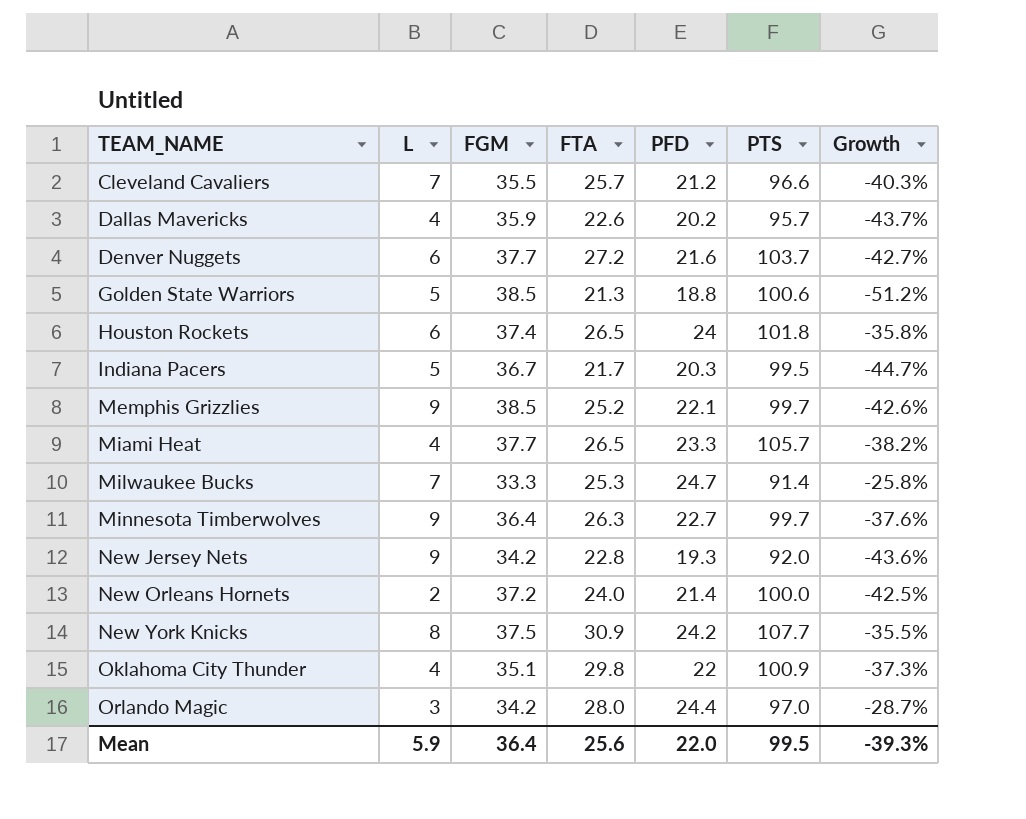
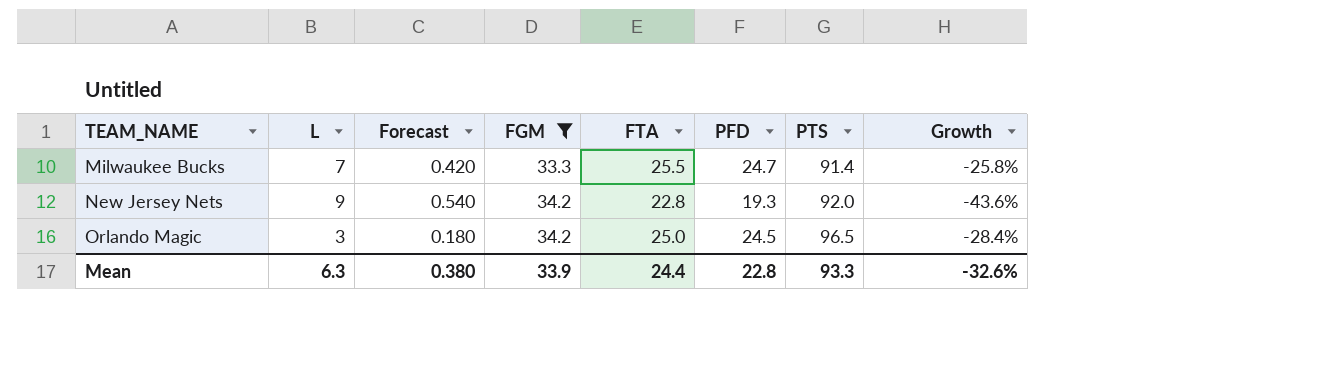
filter: none -> FGM <= 34.2
column Forecast | formula: none -> [L] * 0.06
Milwaukee Bucks | FTA: 25.3 -> 25.5
Orlando Magic | FTA: 28.0 -> 25.0
Orlando Magic | PFD: 24.4 -> 24.5
Orlando Magic | PTS: 97.0 -> 96.5
Orlando Magic | Growth: -28.7% -> -28.4%
Mean | L: 5.9 -> 6.3
Mean | FGM: 36.4 -> 33.9
Mean | FTA: 25.6 -> 24.4
Mean | PFD: 22.0 -> 22.8
Mean | PTS: 99.5 -> 93.3
Mean | Growth: -39.3% -> -32.6%

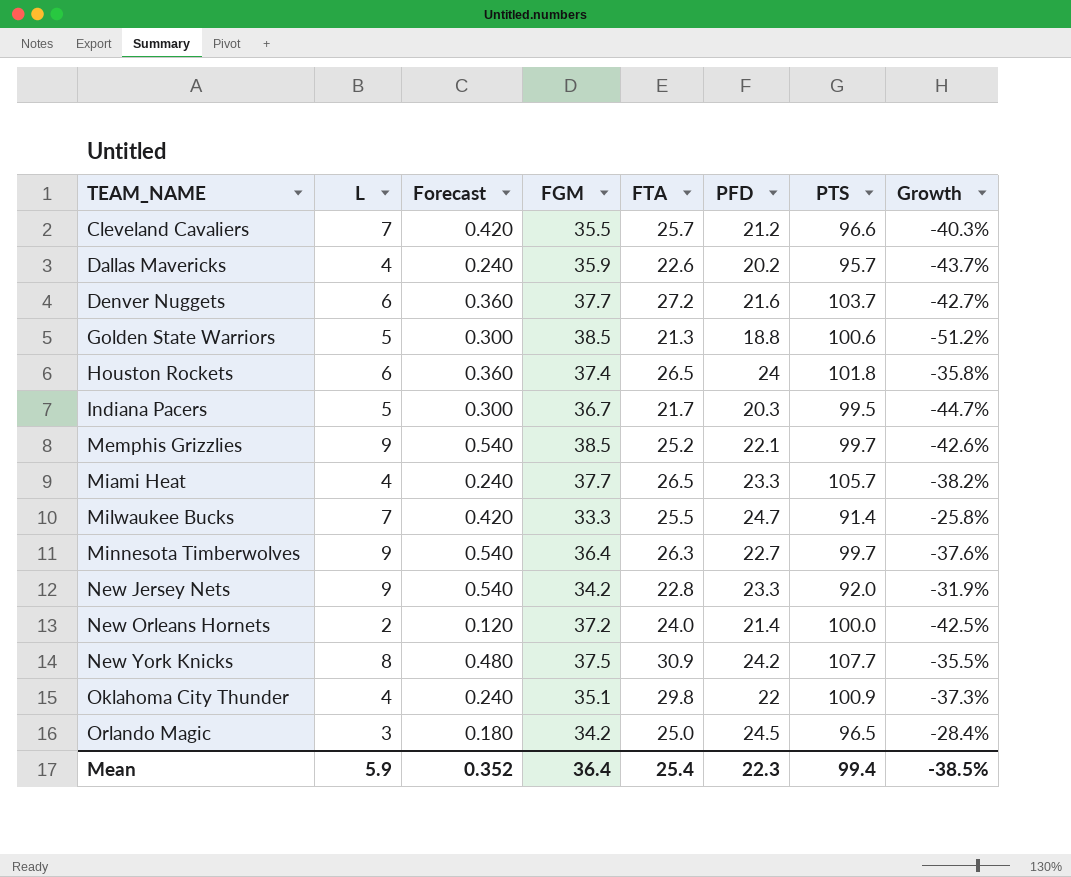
filter: FGM <= 34.2 -> none
New Jersey Nets | PFD: 19.3 -> 23.3
New Jersey Nets | Growth: -43.6% -> -31.9%
Mean | L: 6.3 -> 5.9
Mean | Forecast: 0.380 -> 0.352
Mean | FGM: 33.9 -> 36.4
Mean | FTA: 24.4 -> 25.4
Mean | PFD: 22.8 -> 22.3
Mean | PTS: 93.3 -> 99.4
Mean | Growth: -32.6% -> -38.5%

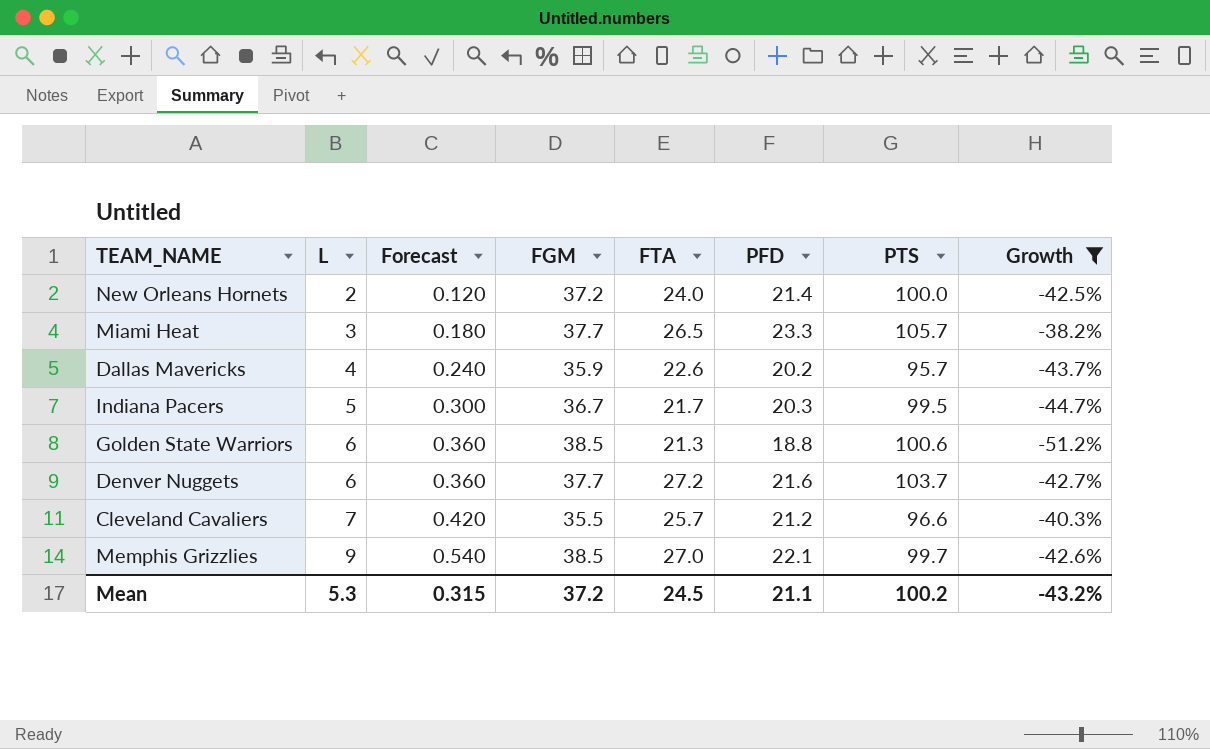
filter: none -> Growth <= -38.2%
row order: TEAM_NAME ascending -> L ascending
Miami Heat | L: 4 -> 3
Miami Heat | Forecast: 0.240 -> 0.180
Golden State Warriors | L: 5 -> 6
Golden State Warriors | Forecast: 0.300 -> 0.360
Memphis Grizzlies | FTA: 25.2 -> 27.0
Mean | L: 5.9 -> 5.3
Mean | Forecast: 0.352 -> 0.315
Mean | FGM: 36.4 -> 37.2
Mean | FTA: 25.4 -> 24.5
Mean | PFD: 22.3 -> 21.1
Mean | PTS: 99.4 -> 100.2
Mean | Growth: -38.5% -> -43.2%

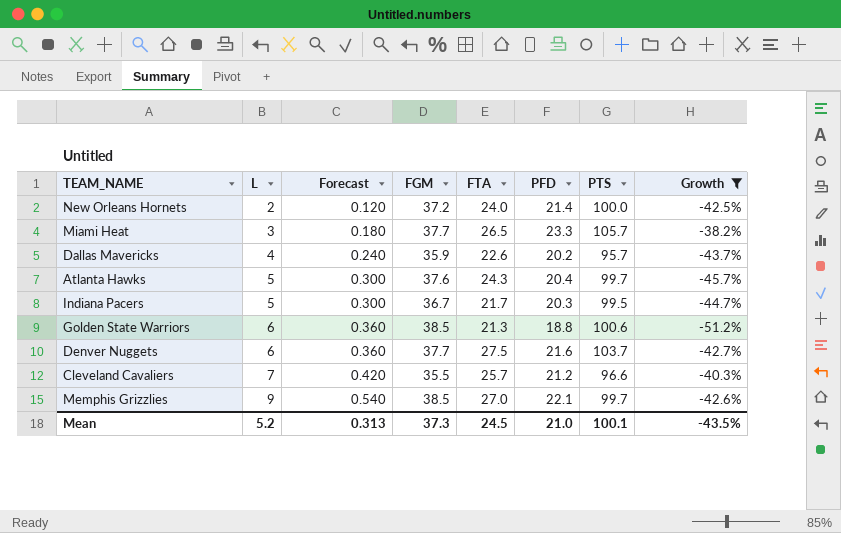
row Atlanta Hawks: none -> 5 | 0.300 | 37.6 | 24.3 | 20.4 | 99.7 | -45.7%
Denver Nuggets | FTA: 27.2 -> 27.5
Mean | L: 5.3 -> 5.2
Mean | Forecast: 0.315 -> 0.313
Mean | FGM: 37.2 -> 37.3
Mean | PFD: 21.1 -> 21.0
Mean | PTS: 100.2 -> 100.1
Mean | Growth: -43.2% -> -43.5%

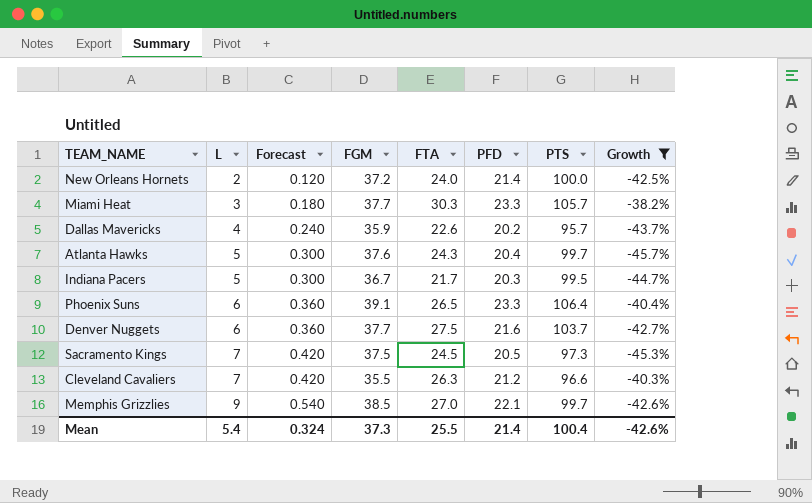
row Golden State Warriors: 6 | 0.360 | 38.5 | 21.3 | 18.8 | 100.6 | -51.2% -> none
Miami Heat | FTA: 26.5 -> 30.3
row Phoenix Suns: none -> 6 | 0.360 | 39.1 | 26.5 | 23.3 | 106.4 | -40.4%
row Sacramento Kings: none -> 7 | 0.420 | 37.5 | 24.5 | 20.5 | 97.3 | -45.3%
Cleveland Cavaliers | FTA: 25.7 -> 26.3
Mean | L: 5.2 -> 5.4
Mean | Forecast: 0.313 -> 0.324
Mean | FTA: 24.5 -> 25.5
Mean | PFD: 21.0 -> 21.4
Mean | PTS: 100.1 -> 100.4
Mean | Growth: -43.5% -> -42.6%

